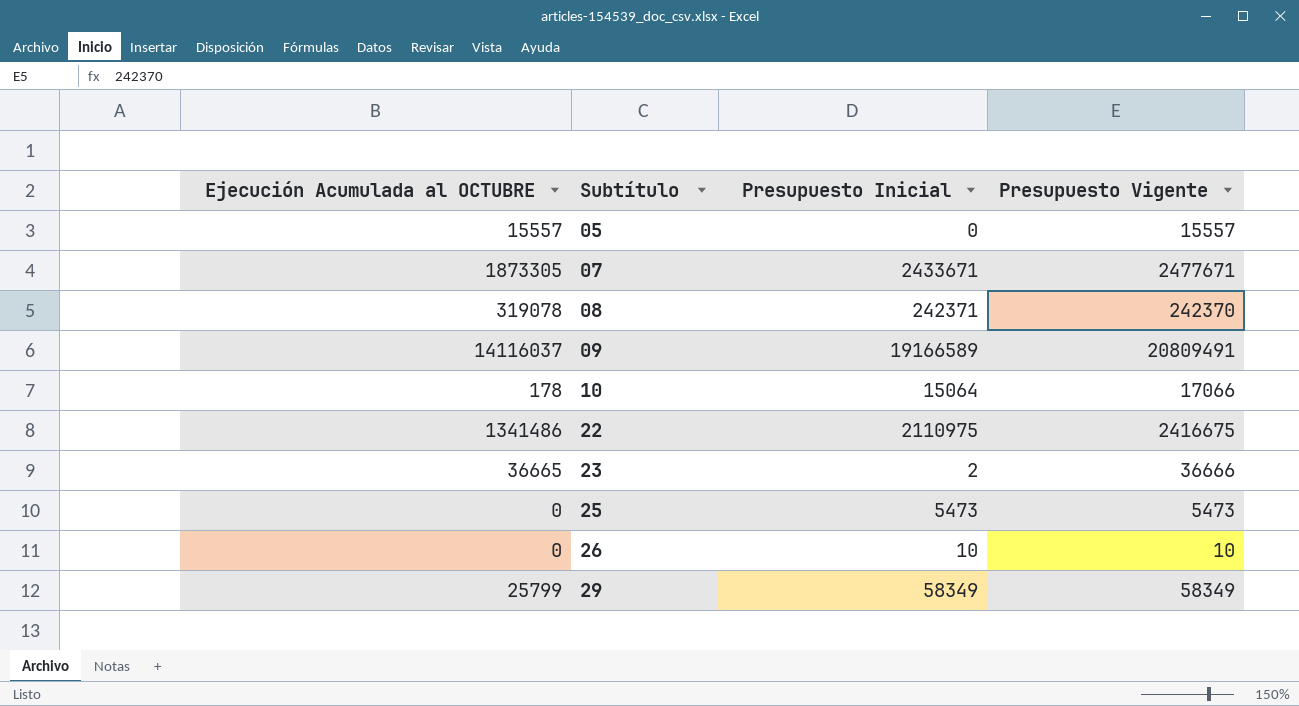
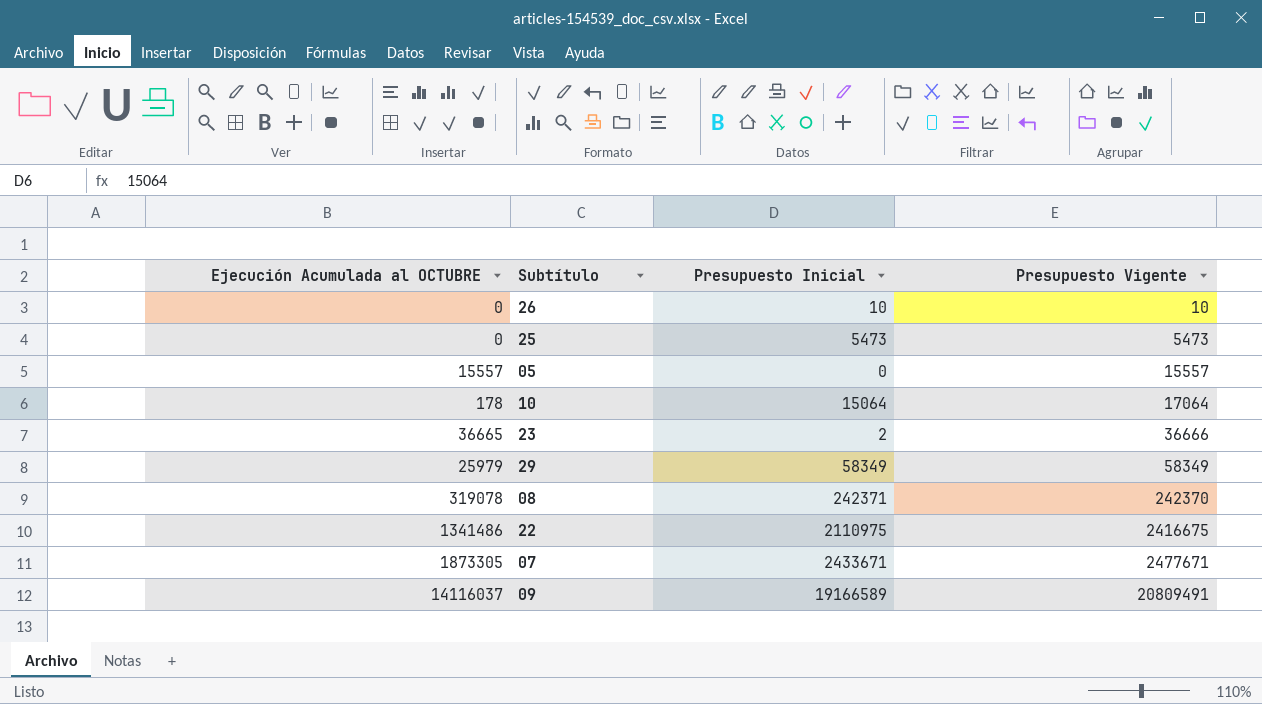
row order: Subtítulo ascending -> Presupuesto Vigente ascending
10 | Presupuesto Vigente: 17066 -> 17064
29 | Ejecución Acumulada al OCTUBRE: 25799 -> 25979

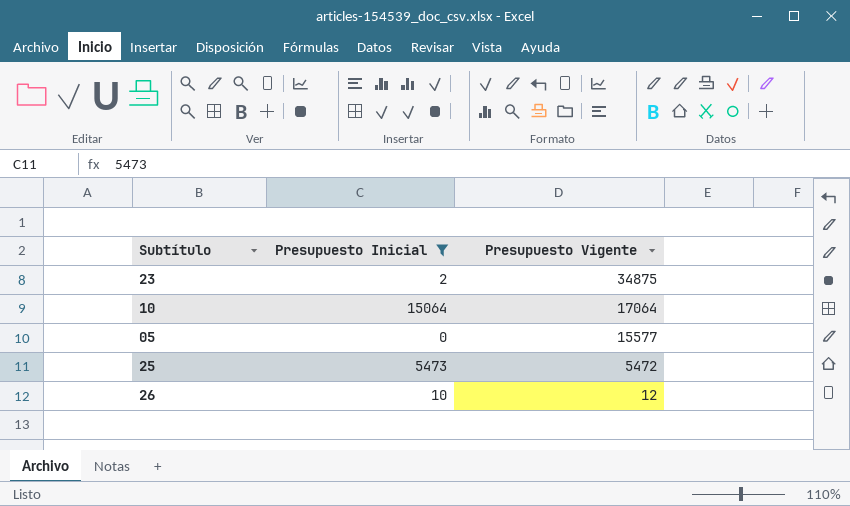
filter: none -> Presupuesto Inicial <= 15064
row order: Presupuesto Vigente ascending -> Presupuesto Vigente descending
column Ejecución Acumulada al OCTUBRE | position: 1 -> none
23 | Presupuesto Vigente: 36666 -> 34875
05 | Presupuesto Vigente: 15557 -> 15577
25 | Presupuesto Vigente: 5473 -> 5472
26 | Presupuesto Vigente: 10 -> 12

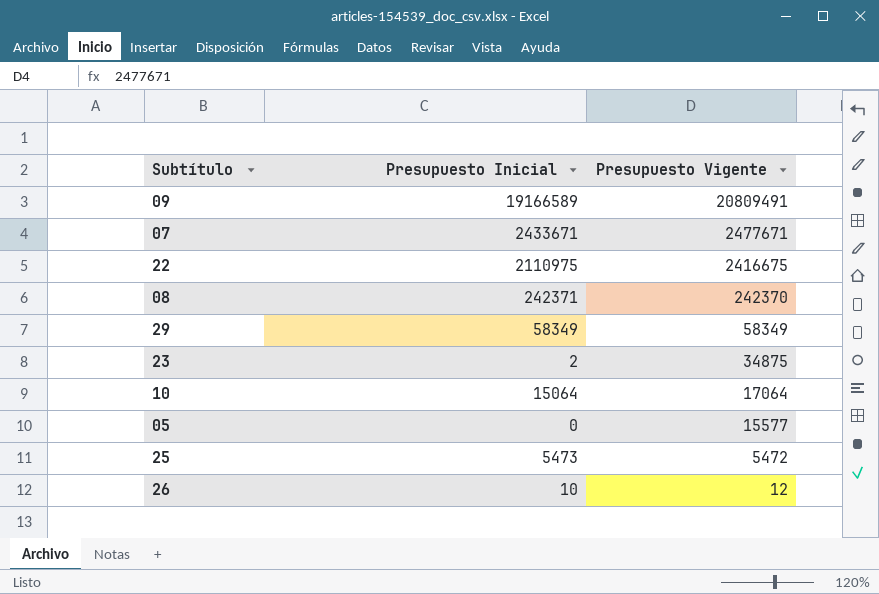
filter: Presupuesto Inicial <= 15064 -> none

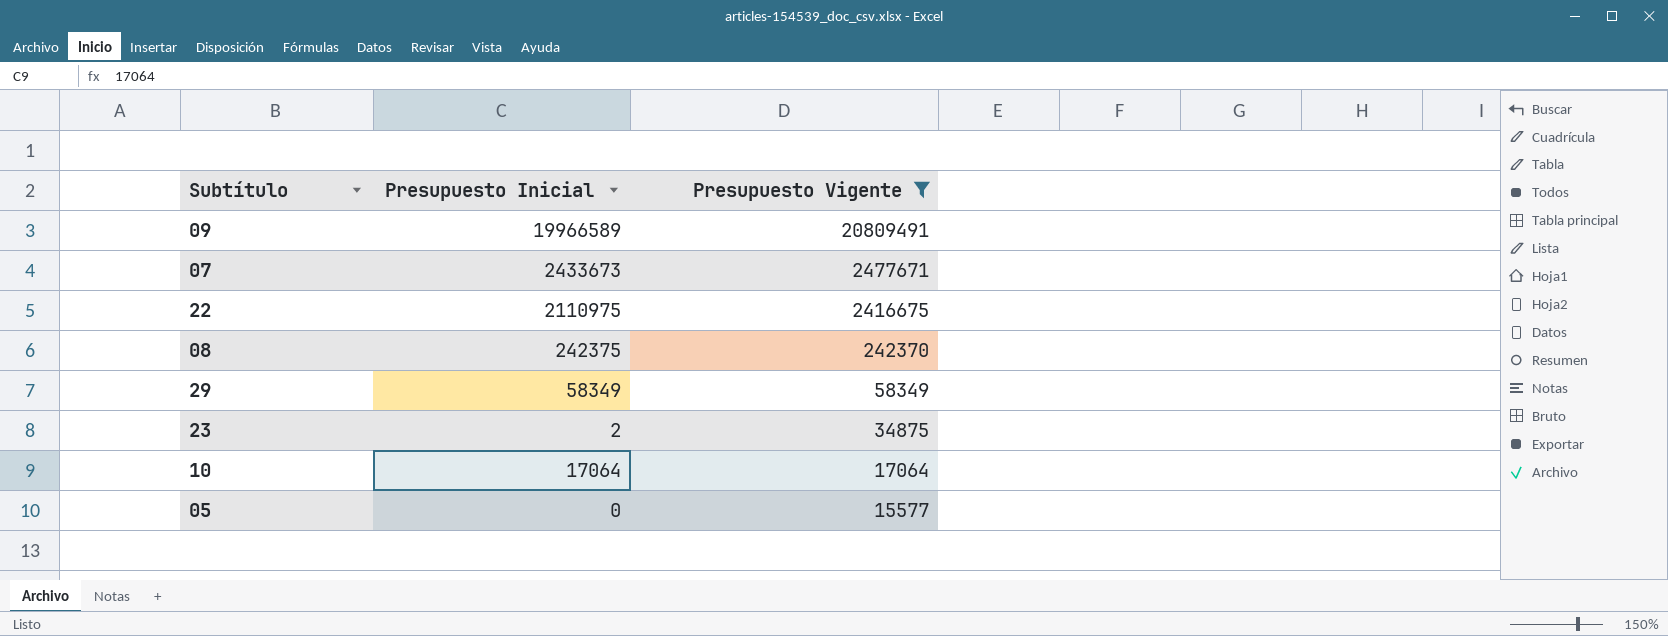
filter: none -> Presupuesto Vigente >= 15577
09 | Presupuesto Inicial: 19166589 -> 19966589
07 | Presupuesto Inicial: 2433671 -> 2433673
08 | Presupuesto Inicial: 242371 -> 242375
10 | Presupuesto Inicial: 15064 -> 17064

